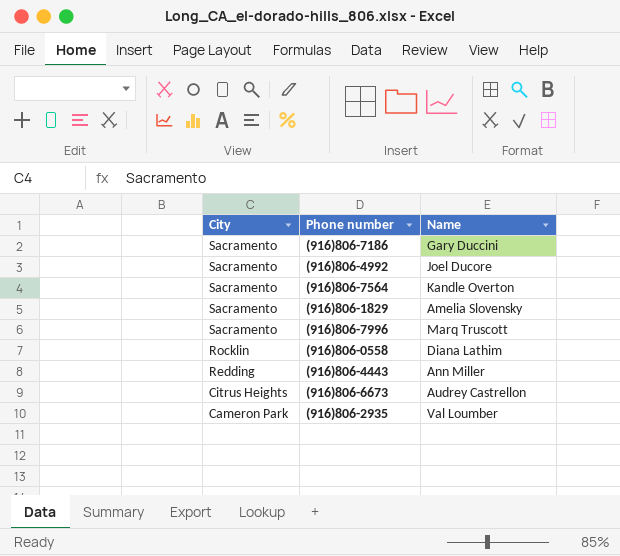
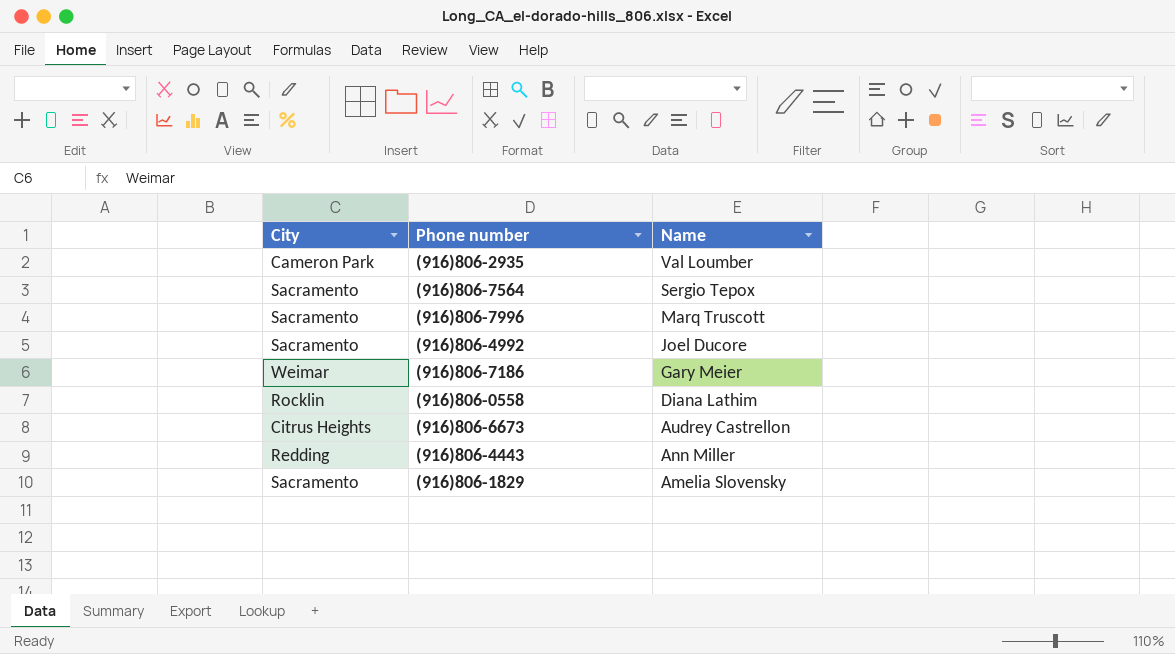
row order: City descending -> Name descending
(916)806-7564 | Name: Kandle Overton -> Sergio Tepox
(916)806-7186 | City: Sacramento -> Weimar
(916)806-7186 | Name: Gary Duccini -> Gary Meier

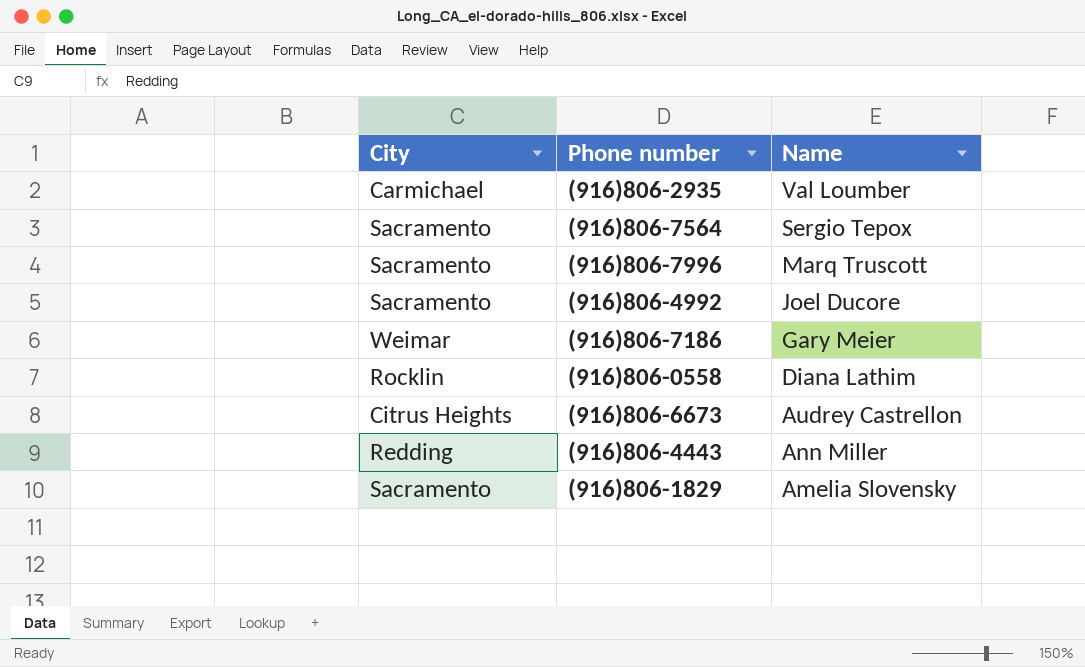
(916)806-2935 | City: Cameron Park -> Carmichael

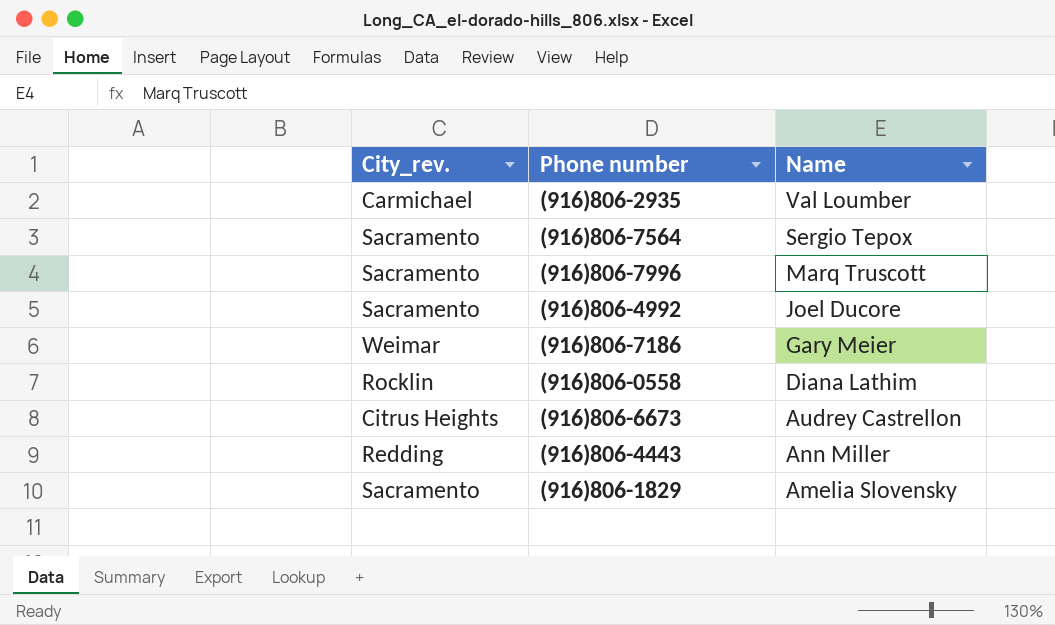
column name: City -> City_rev.

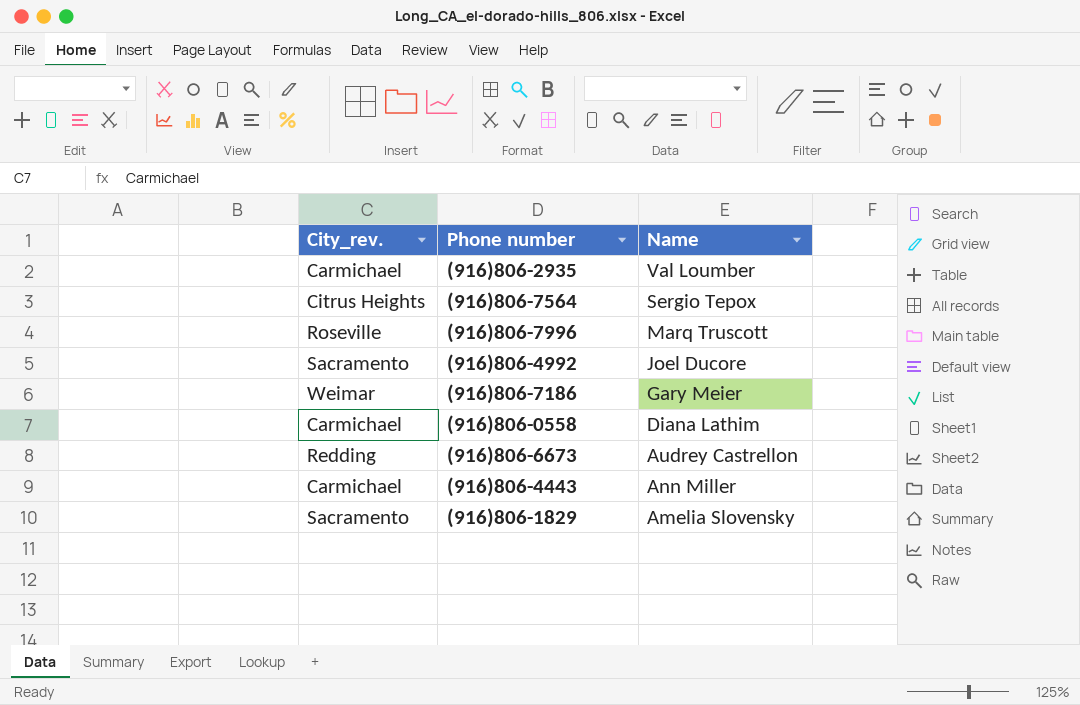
(916)806-7564 | City_rev.: Sacramento -> Citrus Heights
(916)806-7996 | City_rev.: Sacramento -> Roseville
(916)806-0558 | City_rev.: Rocklin -> Carmichael
(916)806-6673 | City_rev.: Citrus Heights -> Redding
(916)806-4443 | City_rev.: Redding -> Carmichael

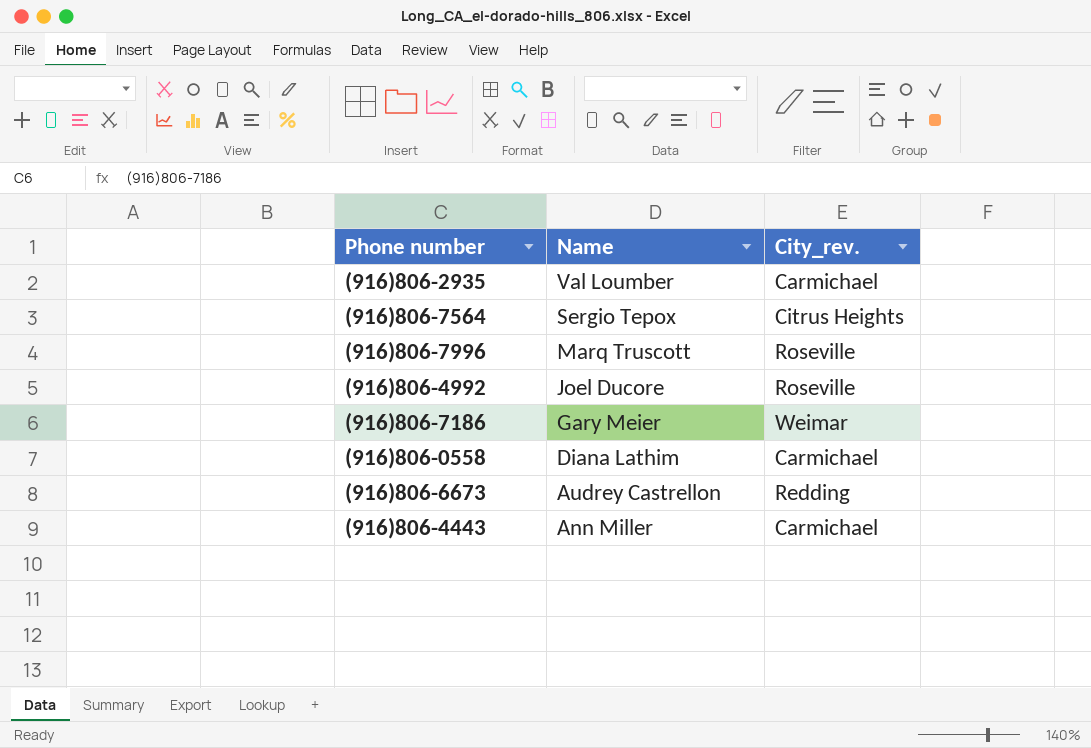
column City_rev. | position: 1 -> 3
row (916)806-1829: Sacramento | Amelia Slovensky -> none
(916)806-4992 | City_rev.: Sacramento -> Roseville

